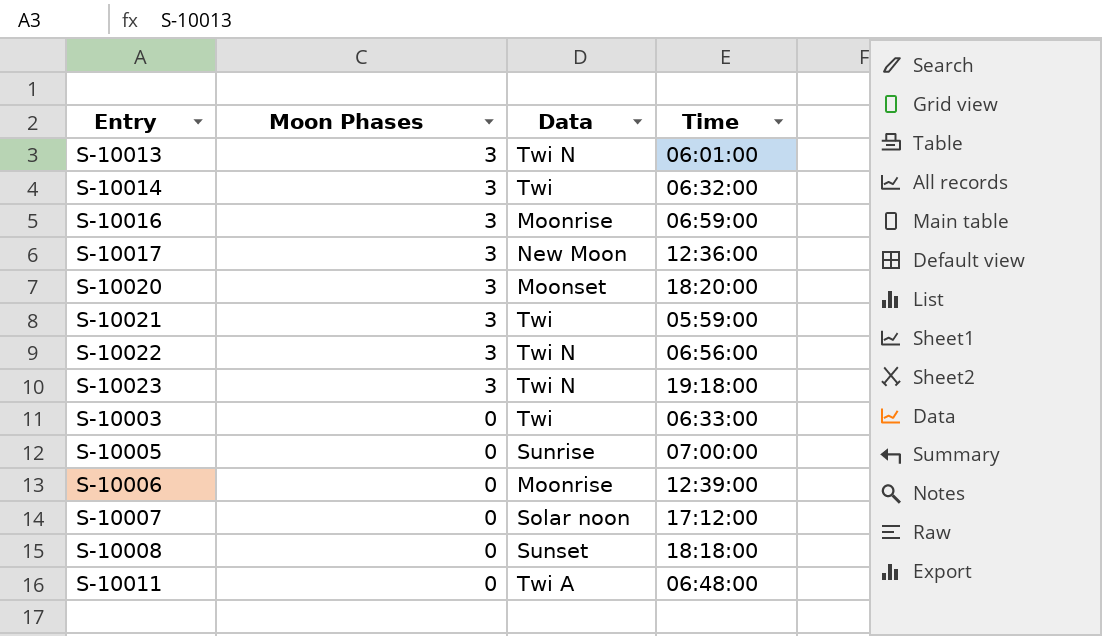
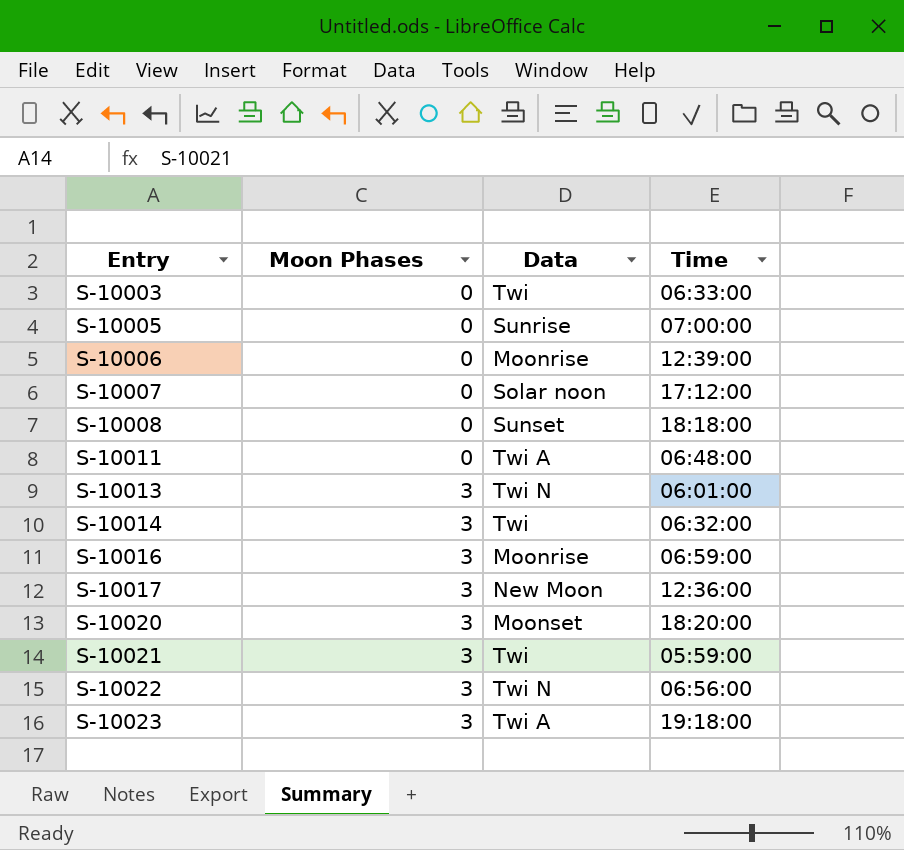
row order: Moon Phases descending -> Entry ascending
S-10023 | Data: Twi N -> Twi A

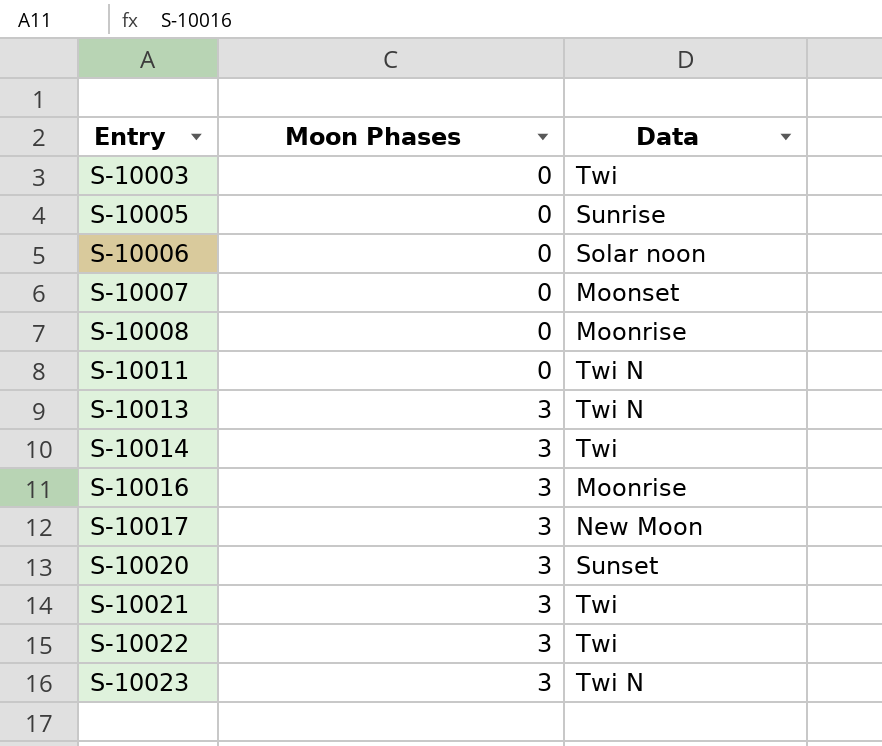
column Time | position: 4 -> none
S-10006 | Data: Moonrise -> Solar noon
S-10007 | Data: Solar noon -> Moonset
S-10008 | Data: Sunset -> Moonrise
S-10011 | Data: Twi A -> Twi N
S-10020 | Data: Moonset -> Sunset
S-10022 | Data: Twi N -> Twi
S-10023 | Data: Twi A -> Twi N

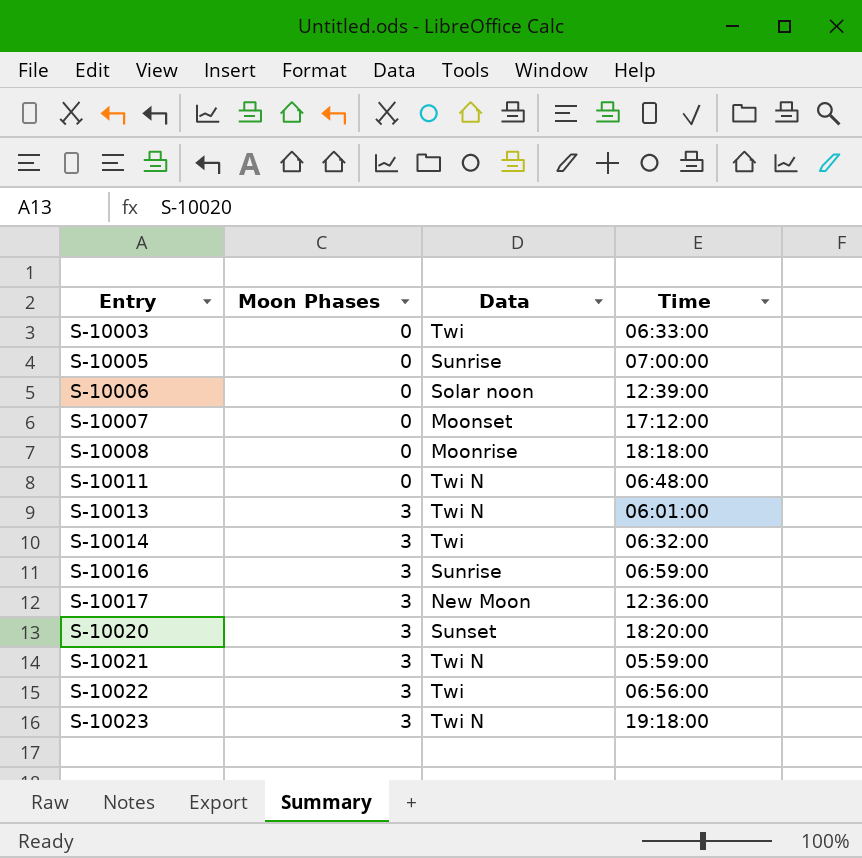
column Time | position: none -> 4
S-10016 | Data: Moonrise -> Sunrise
S-10021 | Data: Twi -> Twi N

